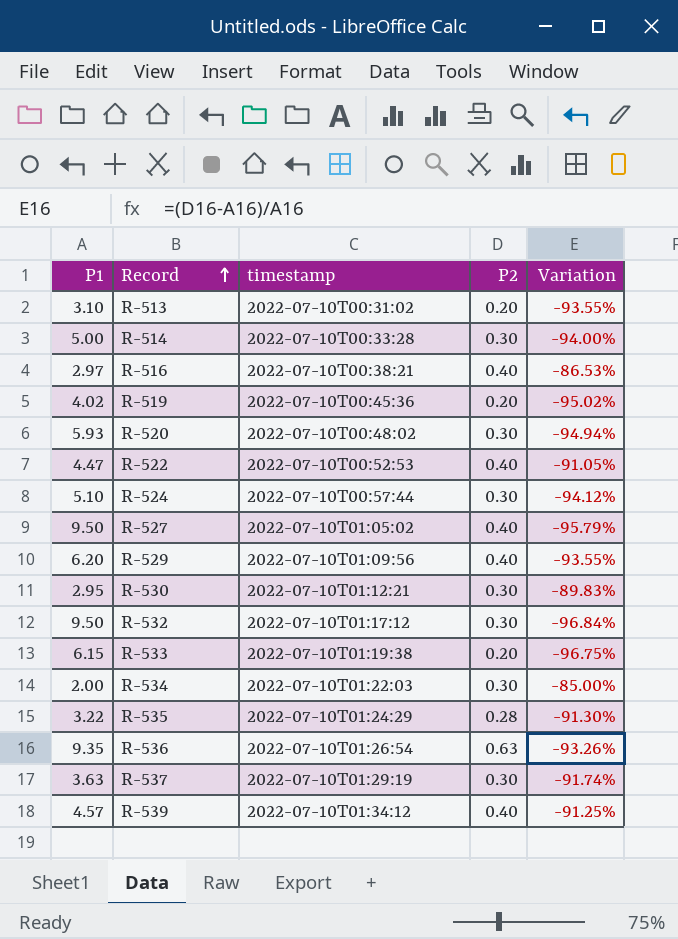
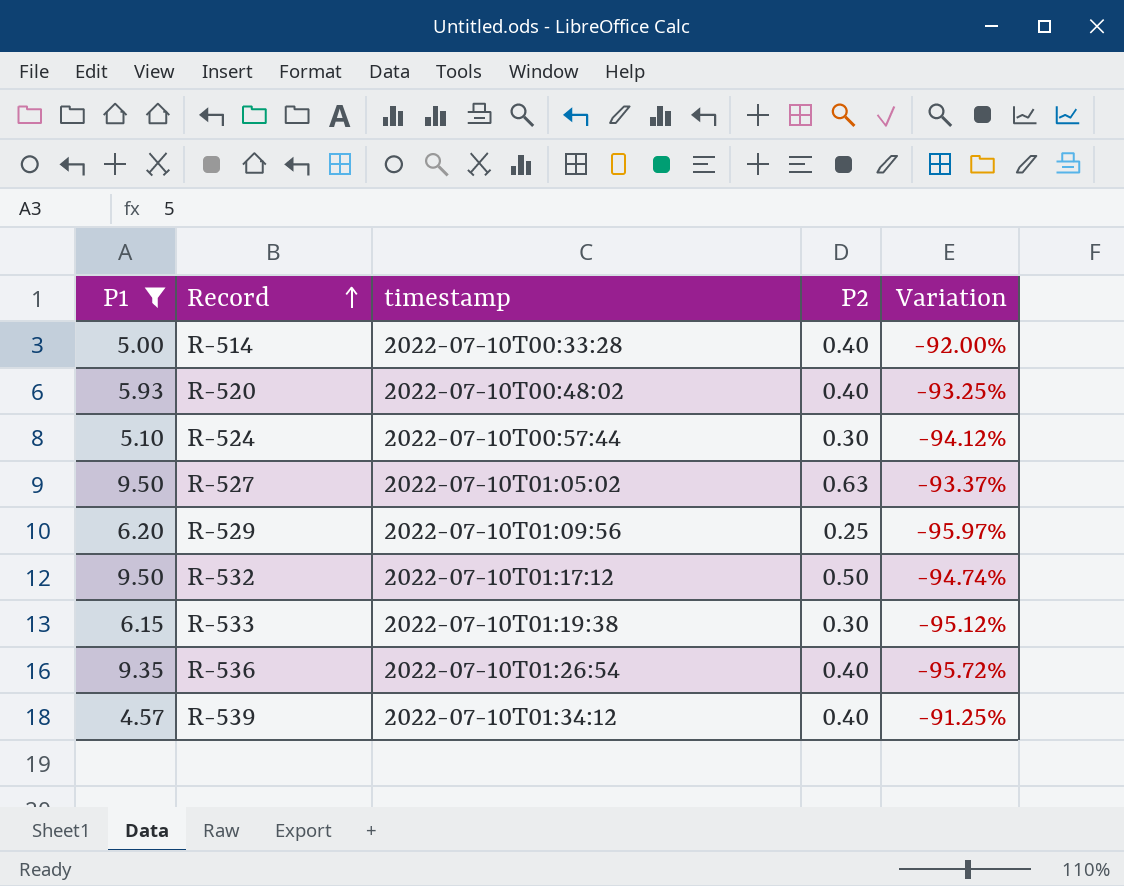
filter: none -> P1 >= 4.57
R-514 | P2: 0.30 -> 0.40
R-514 | Variation: -94.00% -> -92.00%
R-520 | P2: 0.30 -> 0.40
R-520 | Variation: -94.94% -> -93.25%
R-527 | P2: 0.40 -> 0.63
R-527 | Variation: -95.79% -> -93.37%
R-529 | P2: 0.40 -> 0.25
R-529 | Variation: -93.55% -> -95.97%
R-532 | P2: 0.30 -> 0.50
R-532 | Variation: -96.84% -> -94.74%
R-533 | P2: 0.20 -> 0.30
R-533 | Variation: -96.75% -> -95.12%
R-536 | P2: 0.63 -> 0.40
R-536 | Variation: -93.26% -> -95.72%

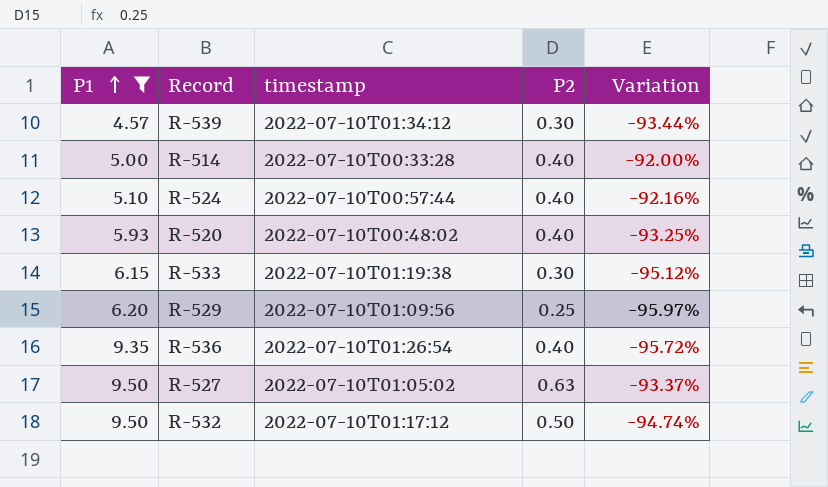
row order: Record ascending -> P1 ascending
R-539 | P2: 0.40 -> 0.30
R-539 | Variation: -91.25% -> -93.44%
R-524 | P2: 0.30 -> 0.40
R-524 | Variation: -94.12% -> -92.16%

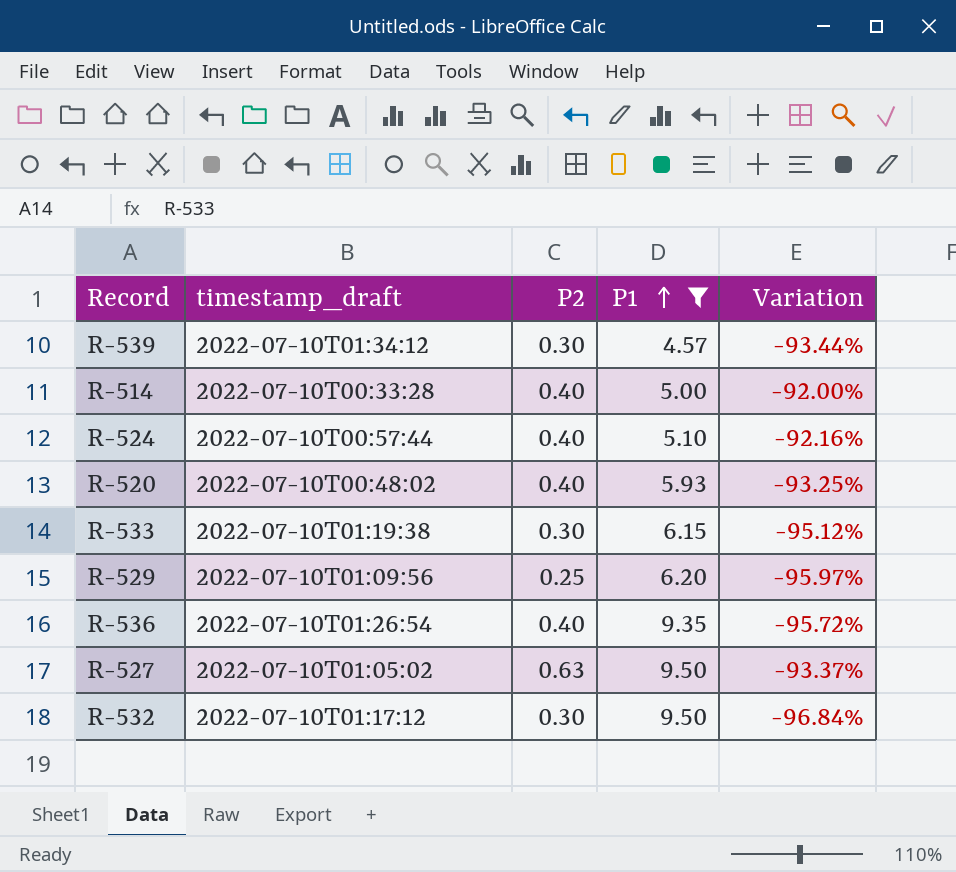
column name: timestamp -> timestamp_draft
column P1 | position: 1 -> 4
R-532 | P2: 0.50 -> 0.30
R-532 | Variation: -94.74% -> -96.84%

